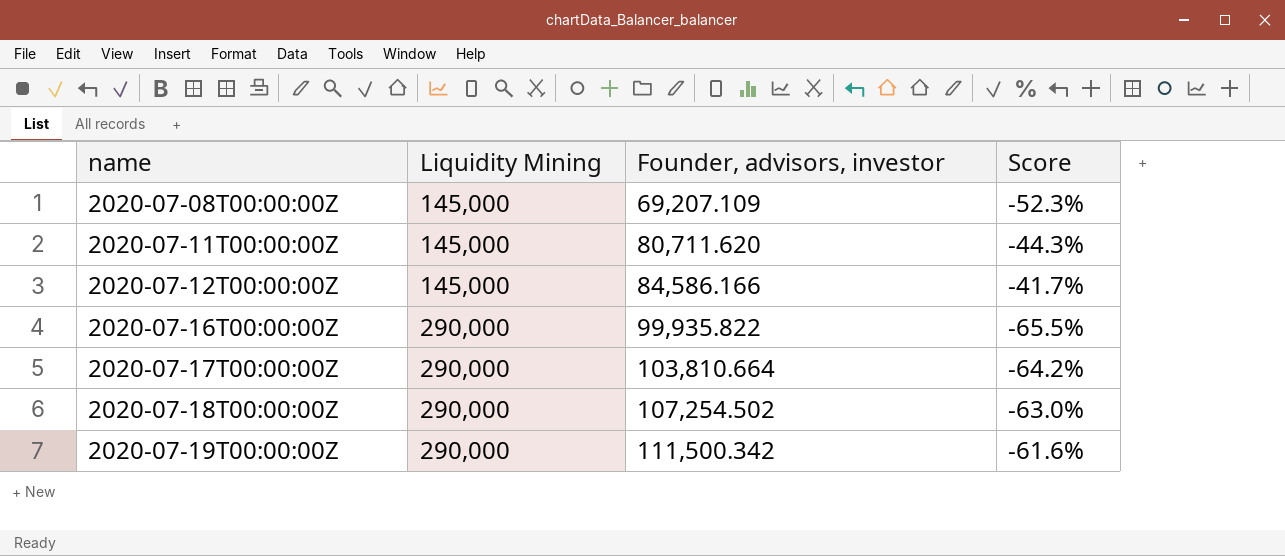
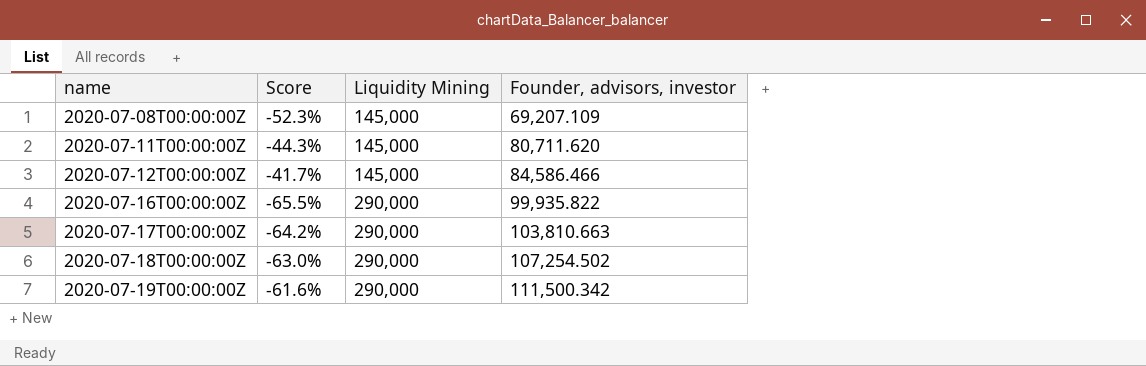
column Score | position: 4 -> 2
2020-07-12T00:00:00Z | Founder, advisors, investor: 84,586.166 -> 84,586.466
2020-07-17T00:00:00Z | Founder, advisors, investor: 103,810.664 -> 103,810.663

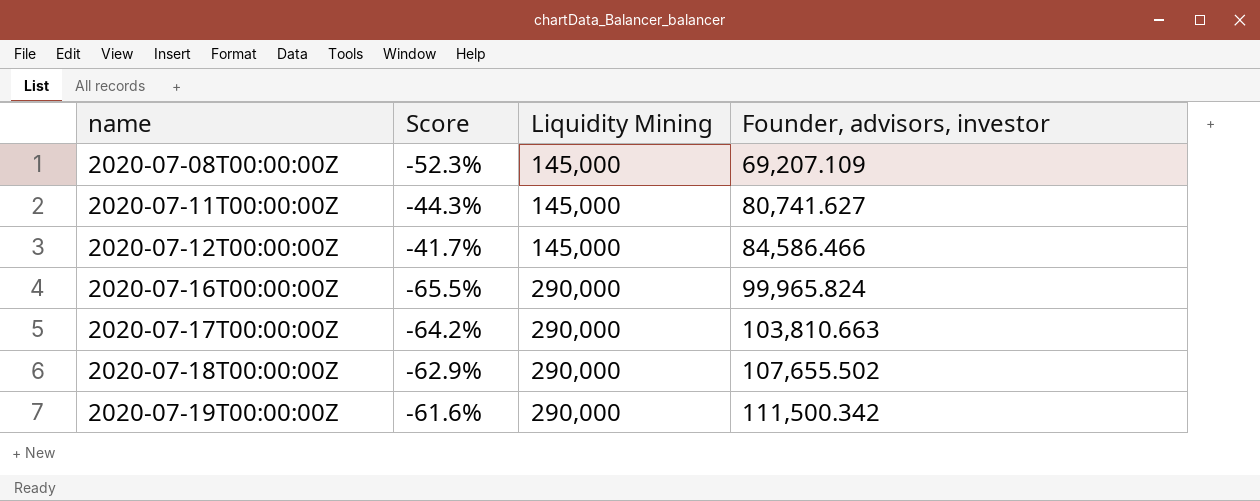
2020-07-11T00:00:00Z | Founder, advisors, investor: 80,711.620 -> 80,741.627
2020-07-16T00:00:00Z | Founder, advisors, investor: 99,935.822 -> 99,965.824
2020-07-18T00:00:00Z | Score: -63.0% -> -62.9%
2020-07-18T00:00:00Z | Founder, advisors, investor: 107,254.502 -> 107,655.502

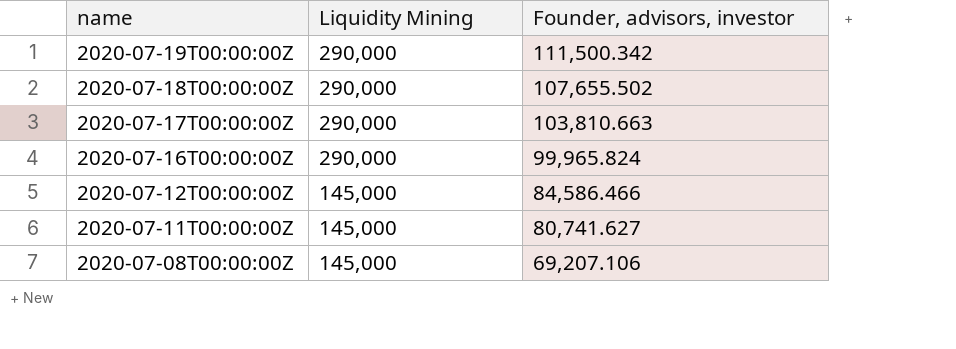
row order: name ascending -> name descending
column Score | formula: ([Founder, advisors, investor] - [Liquidity Mining]) / [Liquidity Mining] -> none
2020-07-08T00:00:00Z | Founder, advisors, investor: 69,207.109 -> 69,207.106

